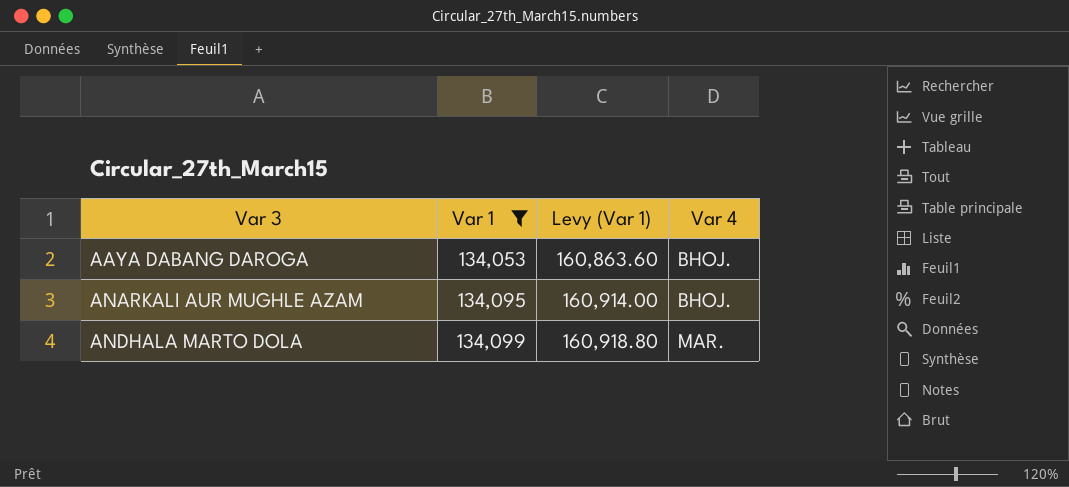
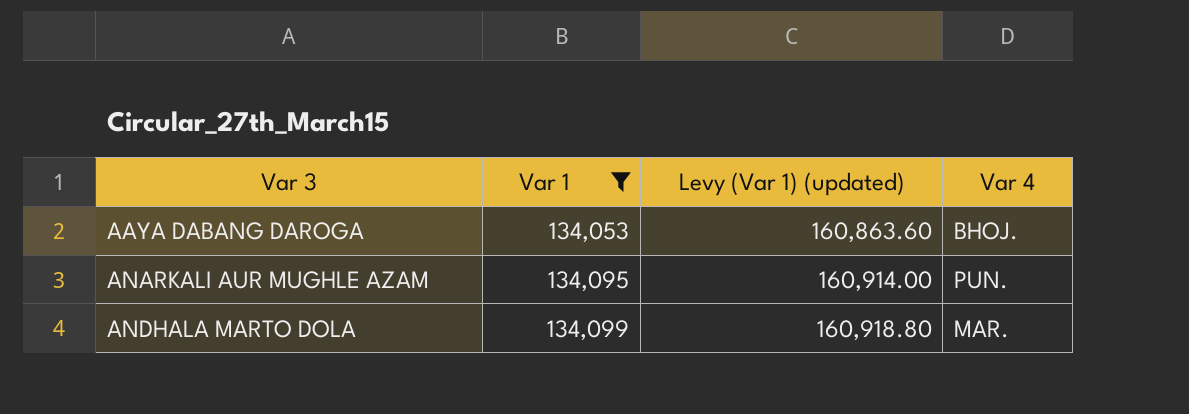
column name: Levy (Var 1) -> Levy (Var 1) (updated)
ANARKALI AUR MUGHLE AZAM | Var 4: BHOJ. -> PUN.

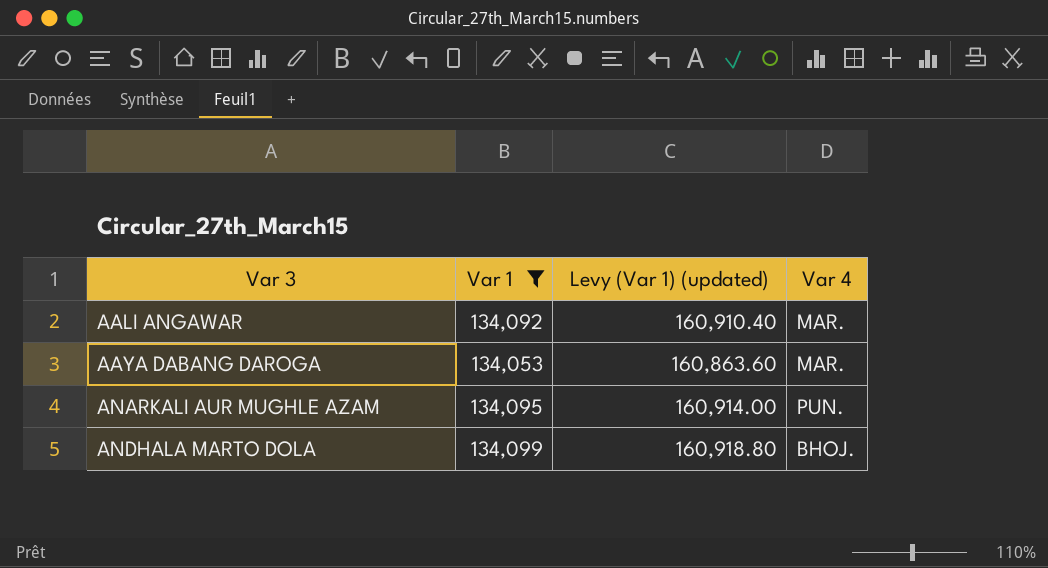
row AALI ANGAWAR: none -> 134,092 | 160,910.40 | MAR.
AAYA DABANG DAROGA | Var 4: BHOJ. -> MAR.
ANDHALA MARTO DOLA | Var 4: MAR. -> BHOJ.

